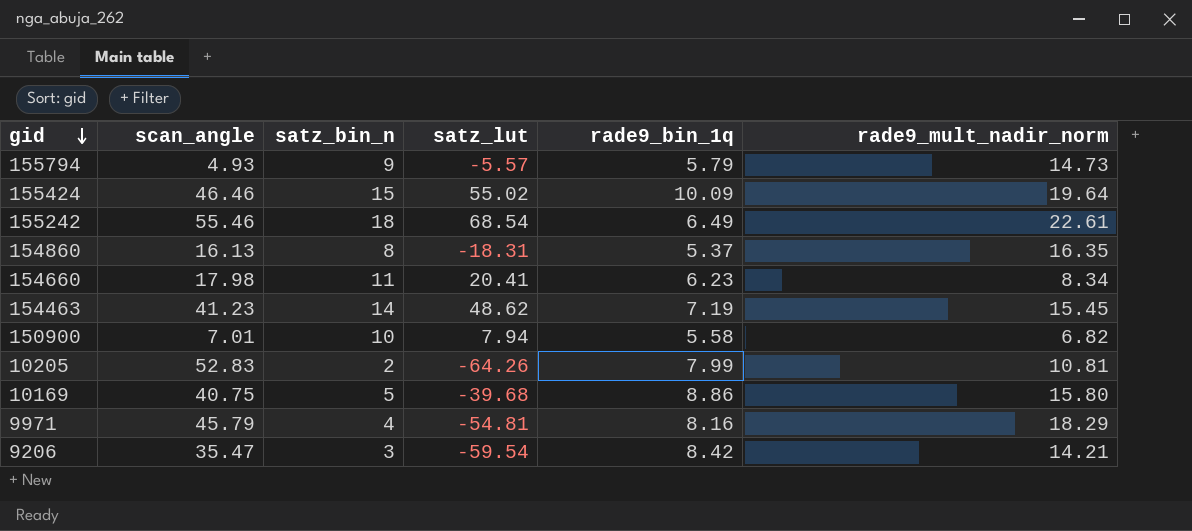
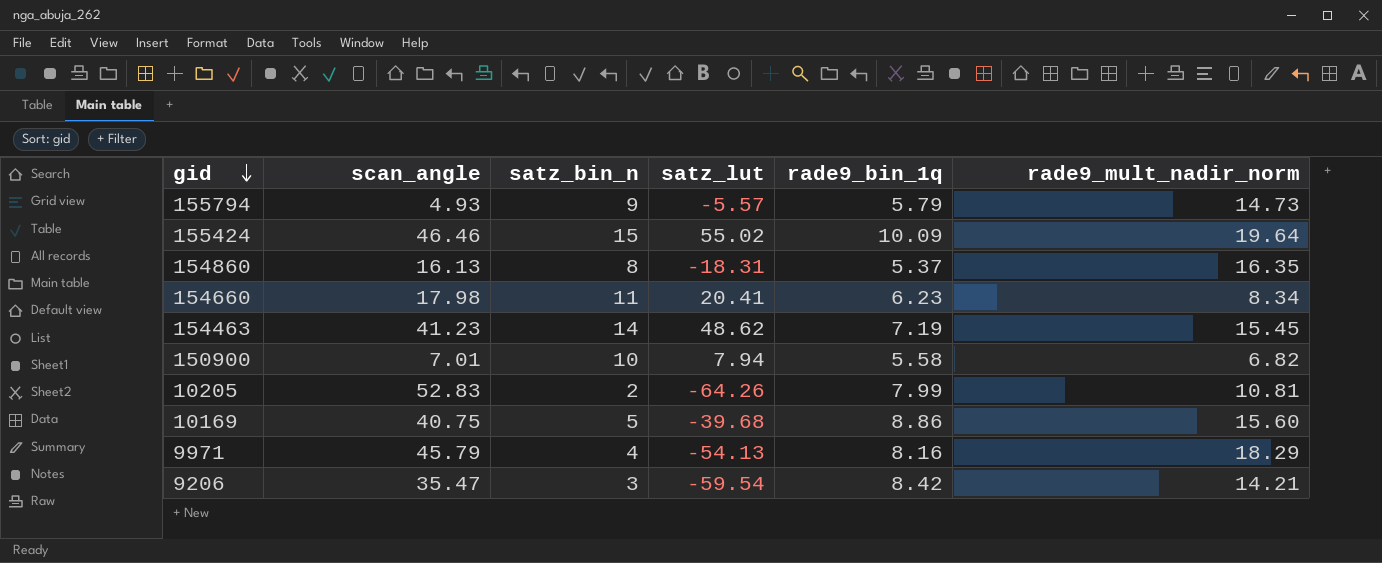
row 155242: 55.46 | 18 | 68.54 | 6.49 | 22.61 -> none
10169 | rade9_mult_nadir_norm: 15.80 -> 15.60
9971 | satz_lut: -54.81 -> -54.13

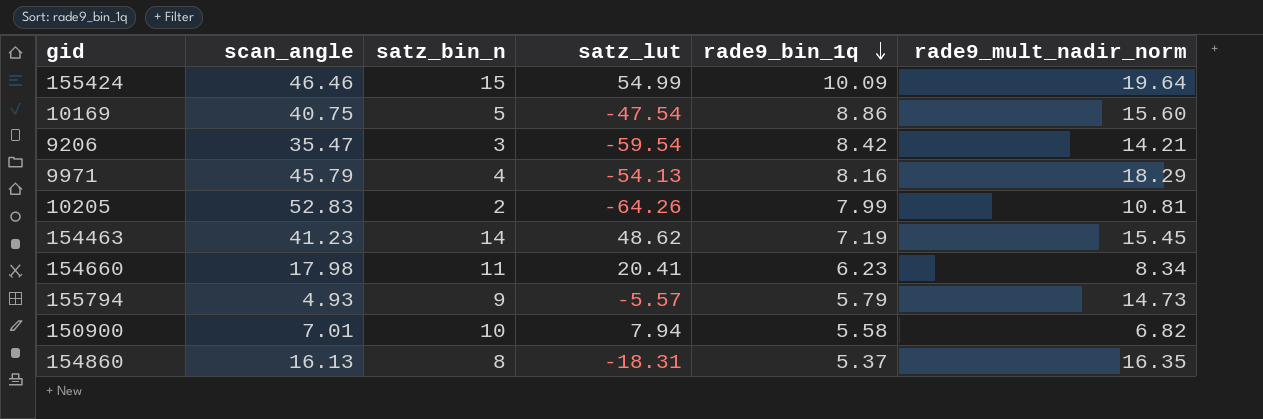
row order: gid descending -> rade9_bin_1q descending
155424 | satz_lut: 55.02 -> 54.99
10169 | satz_lut: -39.68 -> -47.54

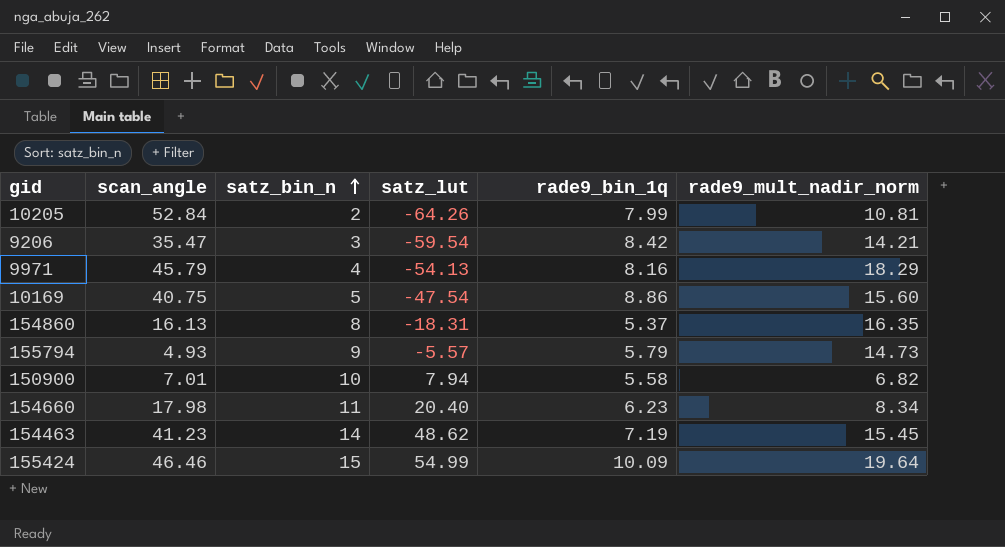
row order: rade9_bin_1q descending -> satz_bin_n ascending
10205 | scan_angle: 52.83 -> 52.84
154660 | satz_lut: 20.41 -> 20.40

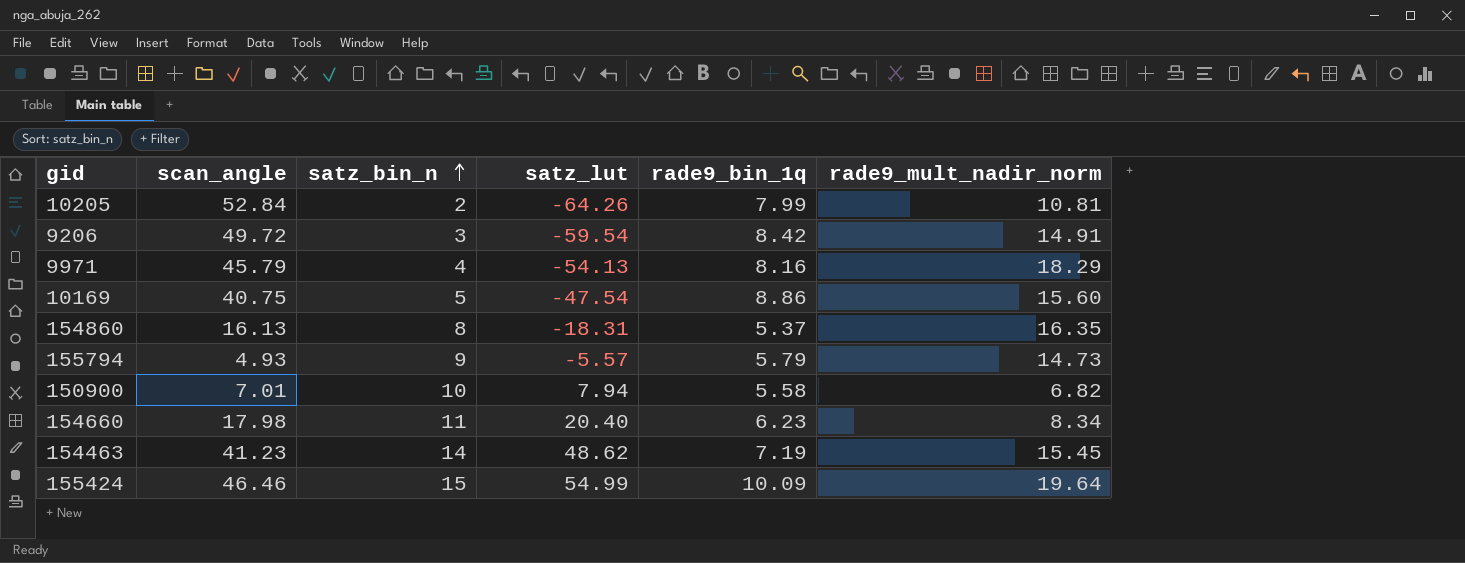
9206 | scan_angle: 35.47 -> 49.72
9206 | rade9_mult_nadir_norm: 14.21 -> 14.91

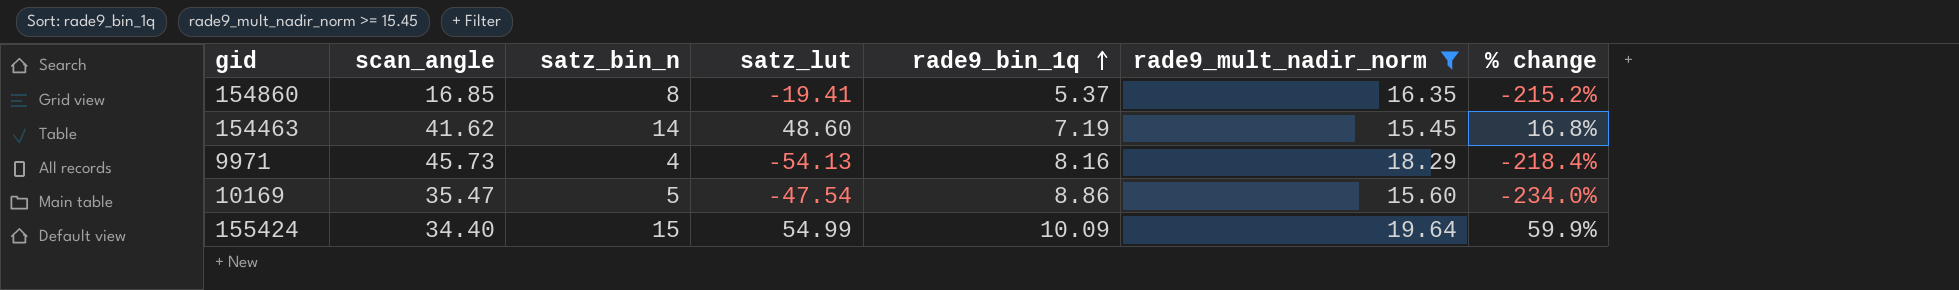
filter: none -> rade9_mult_nadir_norm >= 15.45
row order: satz_bin_n ascending -> rade9_bin_1q ascending
column % change | formula: none -> ([satz_lut] - [scan_angle]) / [scan_angle]
154860 | scan_angle: 16.13 -> 16.85
154860 | satz_lut: -18.31 -> -19.41
154463 | scan_angle: 41.23 -> 41.62
154463 | satz_lut: 48.62 -> 48.60
9971 | scan_angle: 45.79 -> 45.73
10169 | scan_angle: 40.75 -> 35.47
155424 | scan_angle: 46.46 -> 34.40

